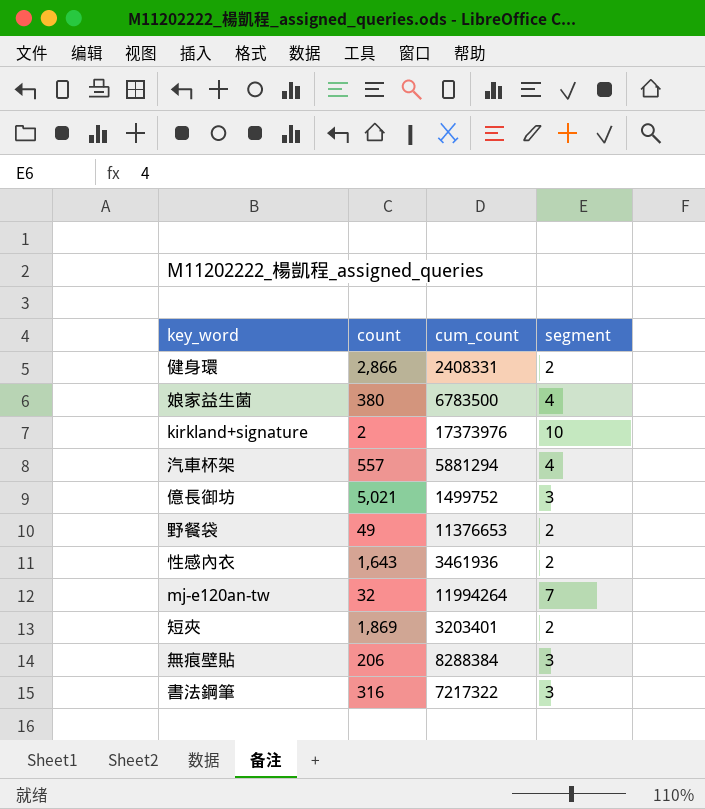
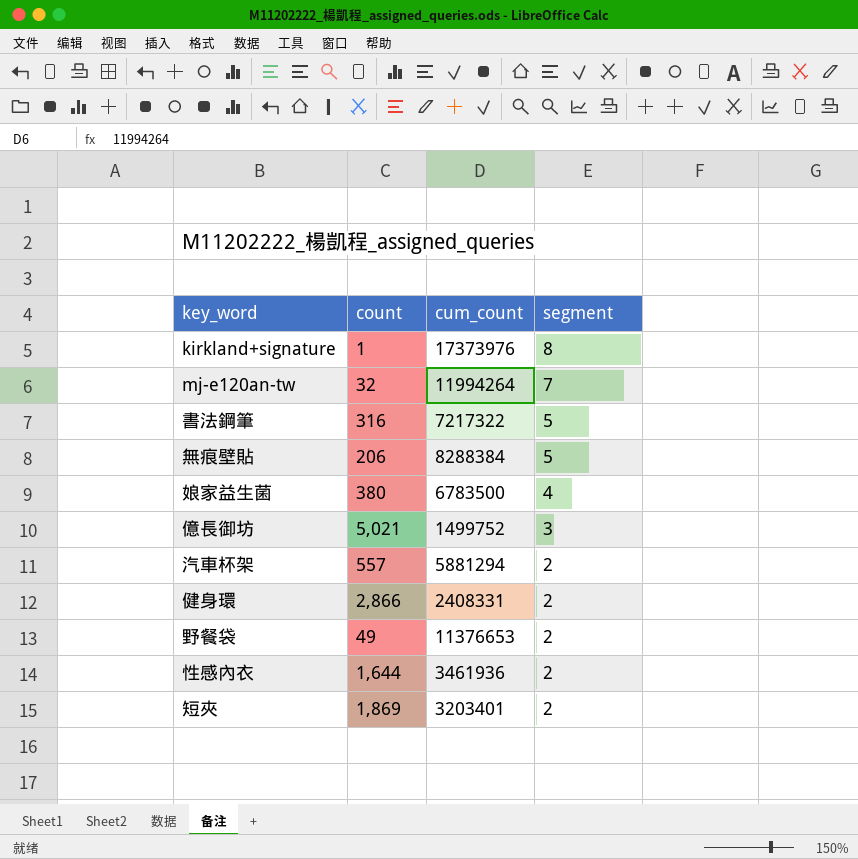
row order: none -> segment descending
kirkland+signature | count: 2 -> 1
kirkland+signature | segment: 10 -> 8
書法鋼筆 | segment: 3 -> 5
無痕壁貼 | segment: 3 -> 5
汽車杯架 | segment: 4 -> 2
性感內衣 | count: 1,643 -> 1,644

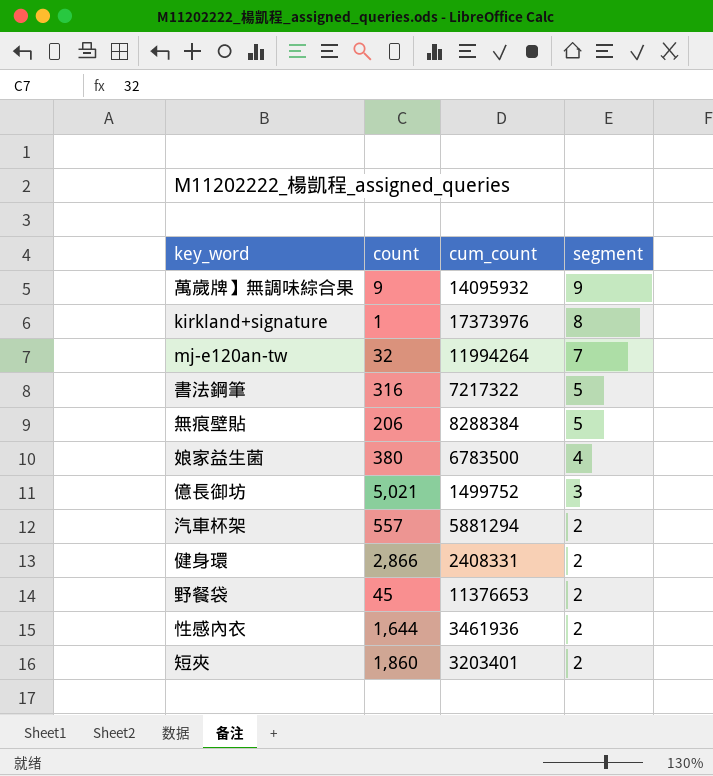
row 萬歲牌】無調味綜合果: none -> 9 | 14095932 | 9
野餐袋 | count: 49 -> 45
短夾 | count: 1,869 -> 1,860

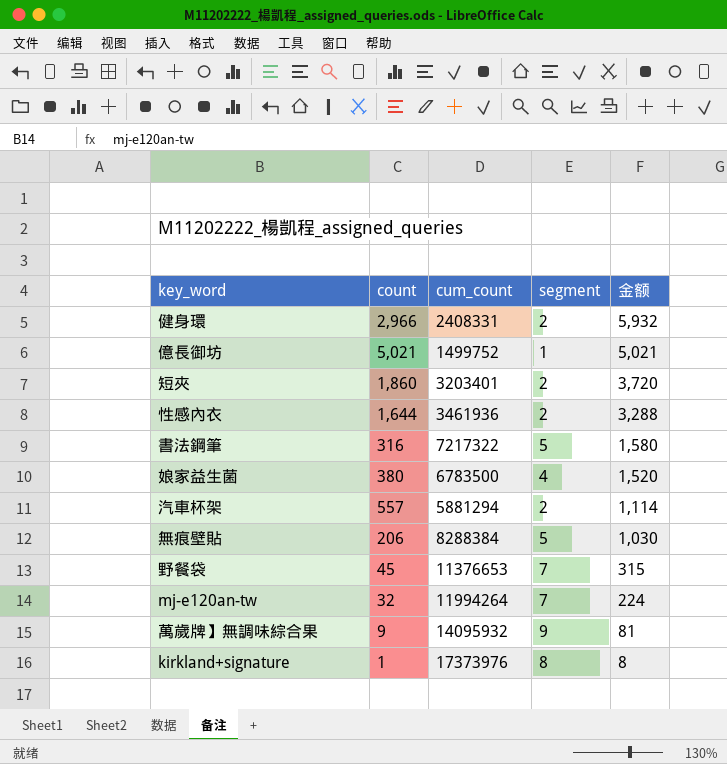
row order: segment descending -> 金额 descending
column 金额 | formula: none -> [count] * [segment]
健身環 | count: 2,866 -> 2,966
億長御坊 | segment: 3 -> 1
野餐袋 | segment: 2 -> 7

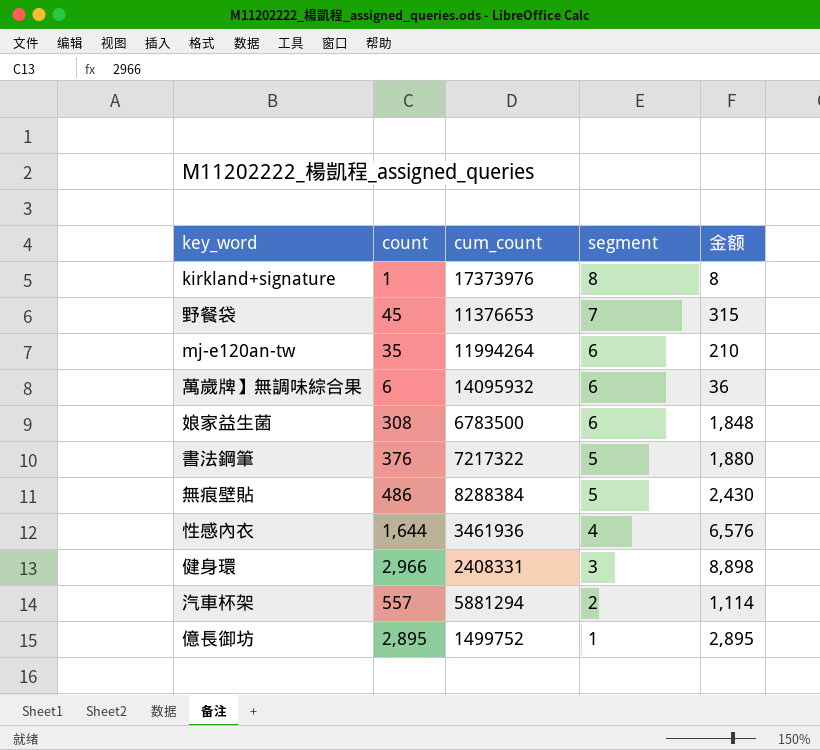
row order: 金额 descending -> segment descending
row 短夾: 1,860 | 3203401 | 2 | 3,720 -> none
mj-e120an-tw | count: 32 -> 35
mj-e120an-tw | segment: 7 -> 6
mj-e120an-tw | 金额: 224 -> 210
萬歲牌】無調味綜合果 | count: 9 -> 6
萬歲牌】無調味綜合果 | segment: 9 -> 6
萬歲牌】無調味綜合果 | 金额: 81 -> 36
娘家益生菌 | count: 380 -> 308
娘家益生菌 | segment: 4 -> 6
娘家益生菌 | 金额: 1,520 -> 1,848
書法鋼筆 | count: 316 -> 376
書法鋼筆 | 金额: 1,580 -> 1,880
無痕壁貼 | count: 206 -> 486
無痕壁貼 | 金额: 1,030 -> 2,430
性感內衣 | segment: 2 -> 4
性感內衣 | 金额: 3,288 -> 6,576
健身環 | segment: 2 -> 3
健身環 | 金额: 5,932 -> 8,898
億長御坊 | count: 5,021 -> 2,895
億長御坊 | 金额: 5,021 -> 2,895

